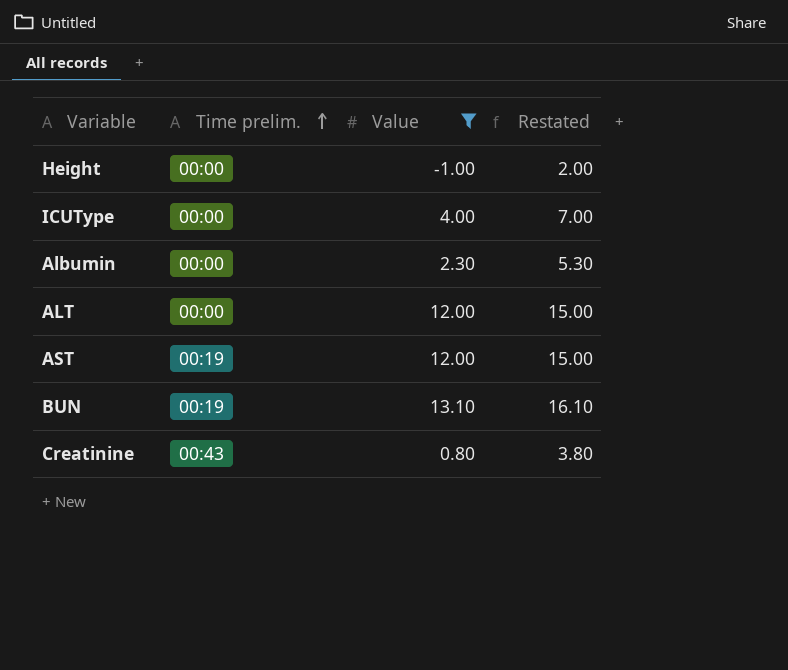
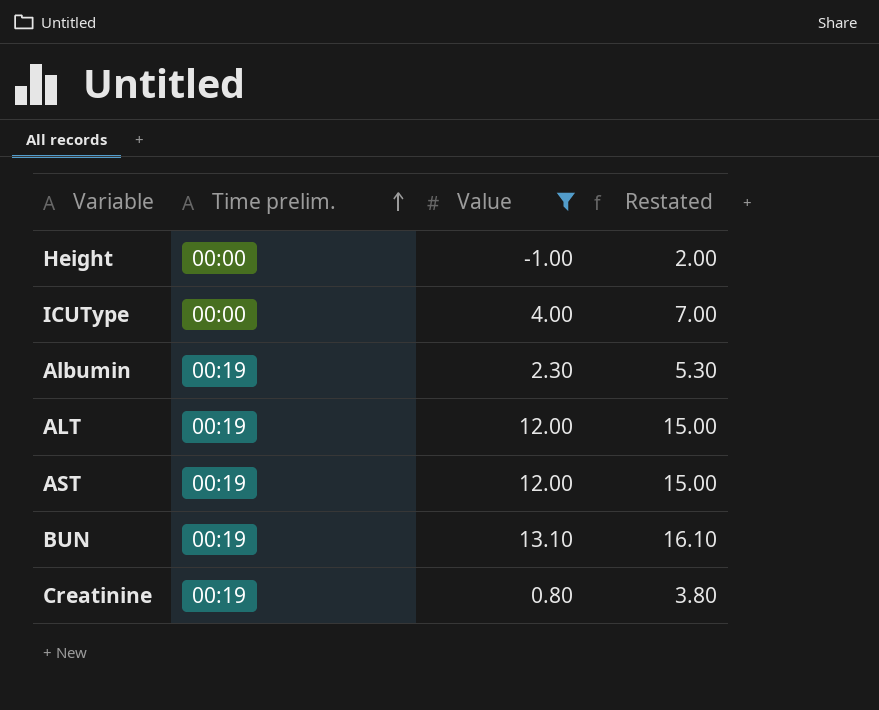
Albumin | Time prelim.: 00:00 -> 00:19
ALT | Time prelim.: 00:00 -> 00:19
Creatinine | Time prelim.: 00:43 -> 00:19

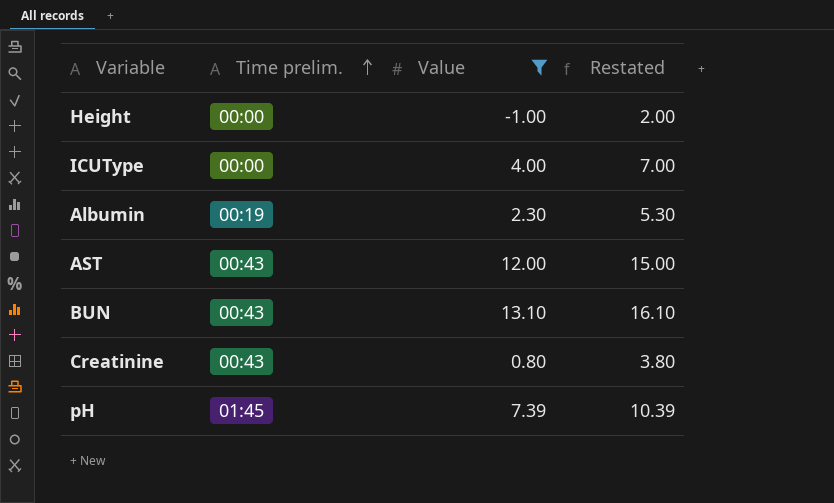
row ALT: 00:19 | 12.00 | 15.00 -> none
AST | Time prelim.: 00:19 -> 00:43
BUN | Time prelim.: 00:19 -> 00:43
Creatinine | Time prelim.: 00:19 -> 00:43
row pH: none -> 01:45 | 7.39 | 10.39

